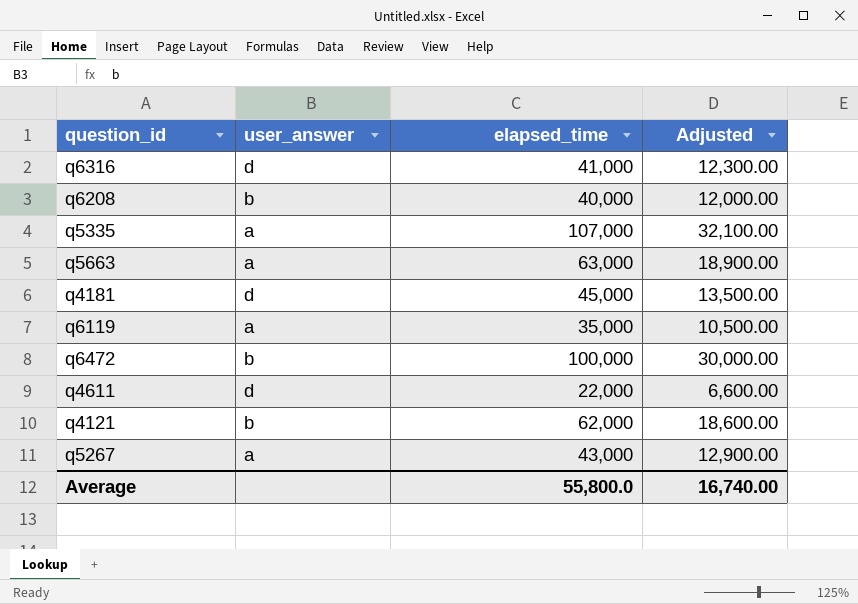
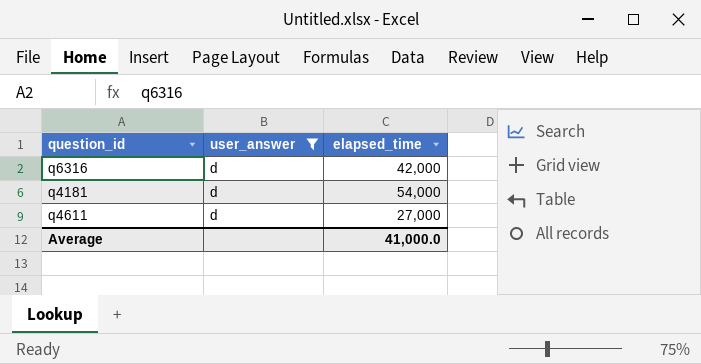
filter: none -> user_answer = d
column Adjusted | formula: [elapsed_time] * 0.3 -> none
q6316 | elapsed_time: 41,000 -> 42,000
q4181 | elapsed_time: 45,000 -> 54,000
q4611 | elapsed_time: 22,000 -> 27,000
Average | elapsed_time: 55,800.0 -> 41,000.0

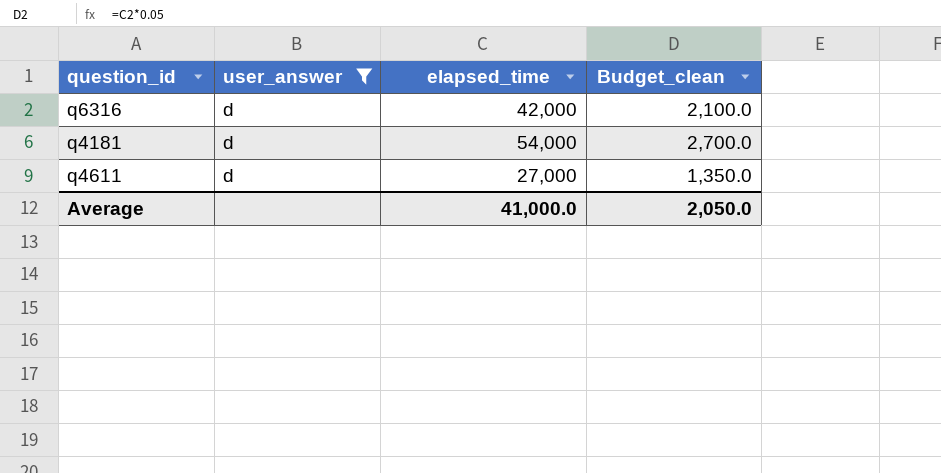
column Budget_clean | formula: none -> [elapsed_time] * 0.05

